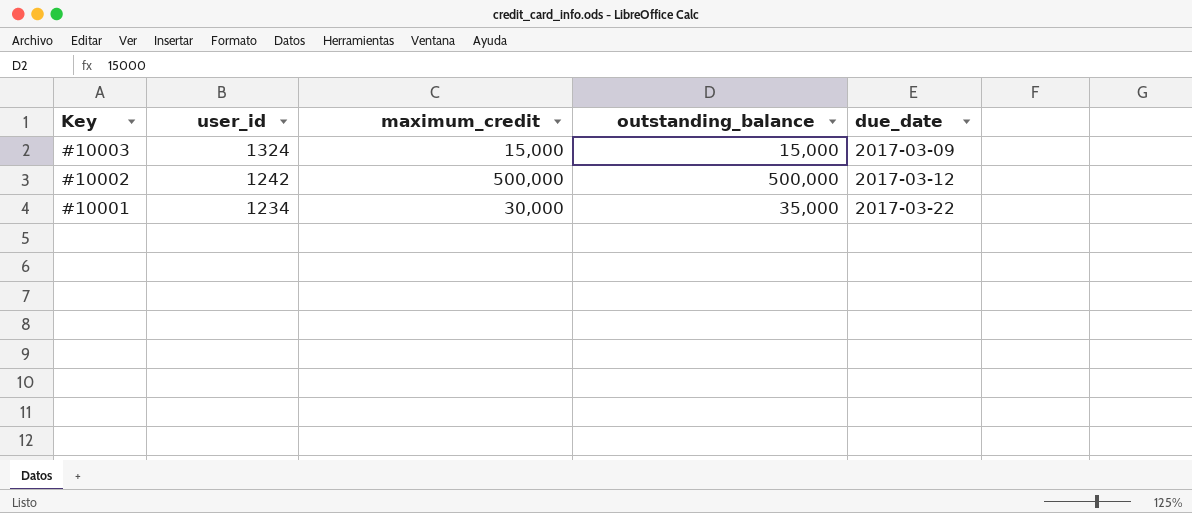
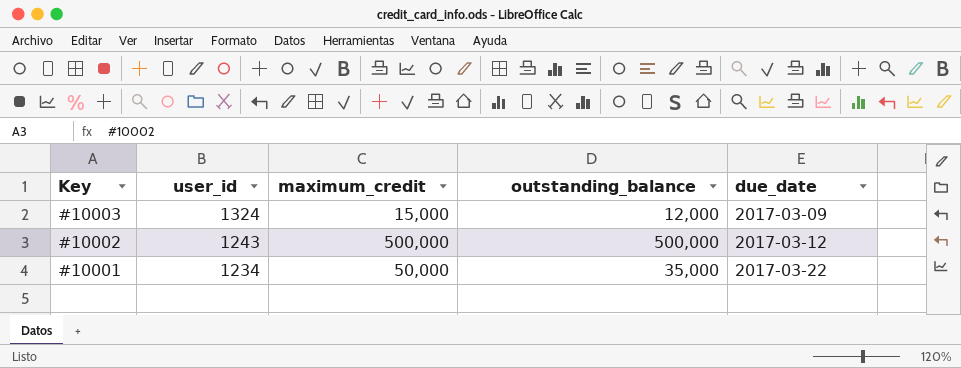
#10003 | outstanding_balance: 15,000 -> 12,000
#10002 | user_id: 1242 -> 1243
#10001 | maximum_credit: 30,000 -> 50,000

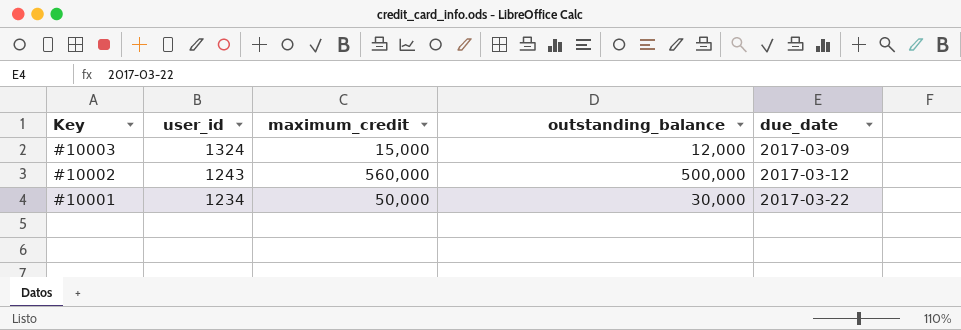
#10002 | maximum_credit: 500,000 -> 560,000
#10001 | outstanding_balance: 35,000 -> 30,000

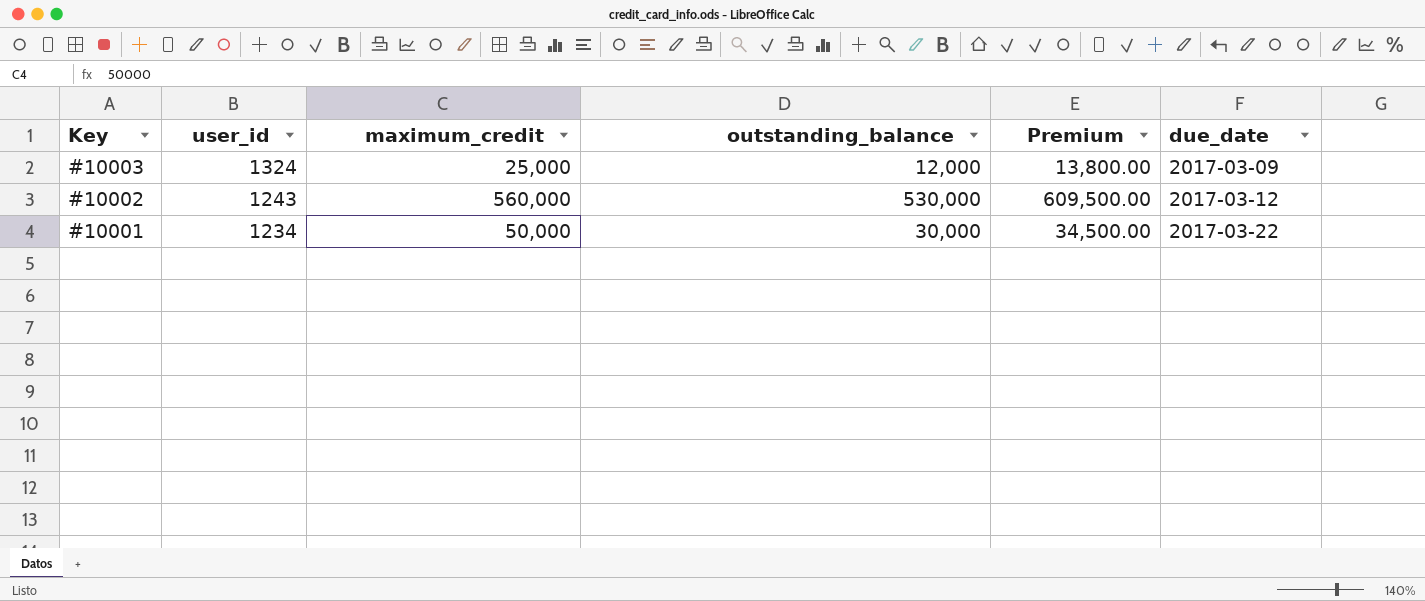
column Premium | formula: none -> [outstanding_balance] * 1.15
#10003 | maximum_credit: 15,000 -> 25,000
#10002 | outstanding_balance: 500,000 -> 530,000

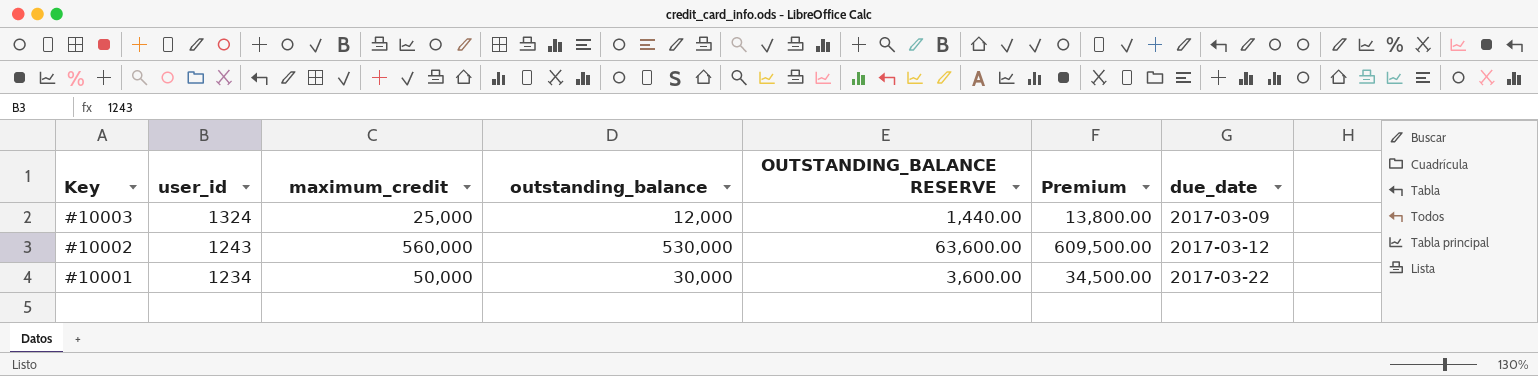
column OUTSTANDING_BALANCE RESERVE | formula: none -> [outstanding_balance] * 0.12

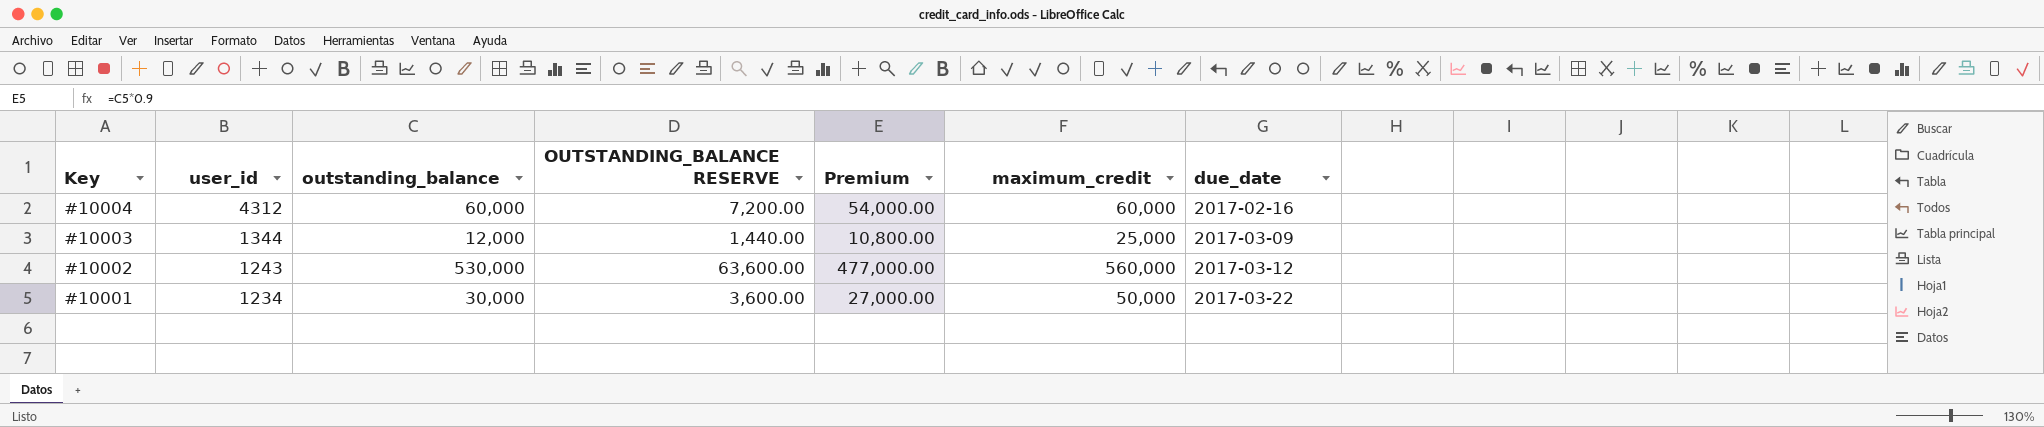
column Premium | formula: [outstanding_balance] * 1.15 -> [outstanding_balance] * 0.9
column maximum_credit | position: 3 -> 6
row #10004: none -> 4312 | 60,000 | 7,200.00 | 54,000.00 | 60,000 | 2017-02-16
#10003 | user_id: 1324 -> 1344

